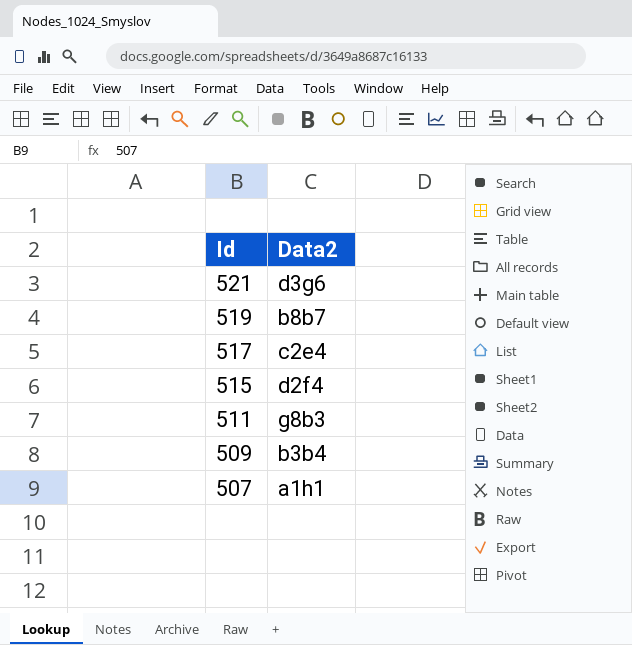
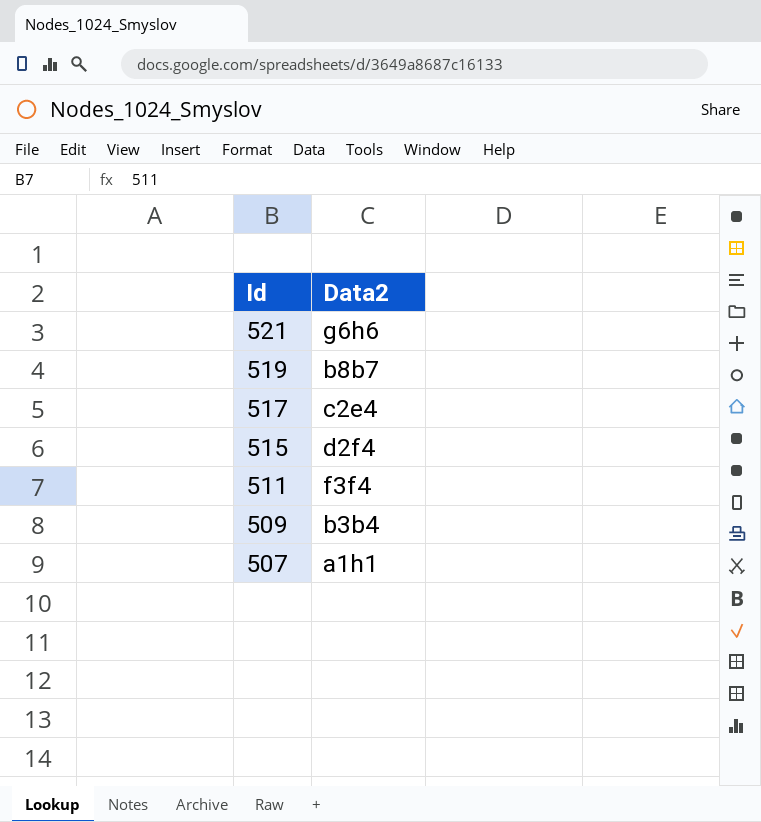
521 | Data2: d3g6 -> g6h6
511 | Data2: g8b3 -> f3f4

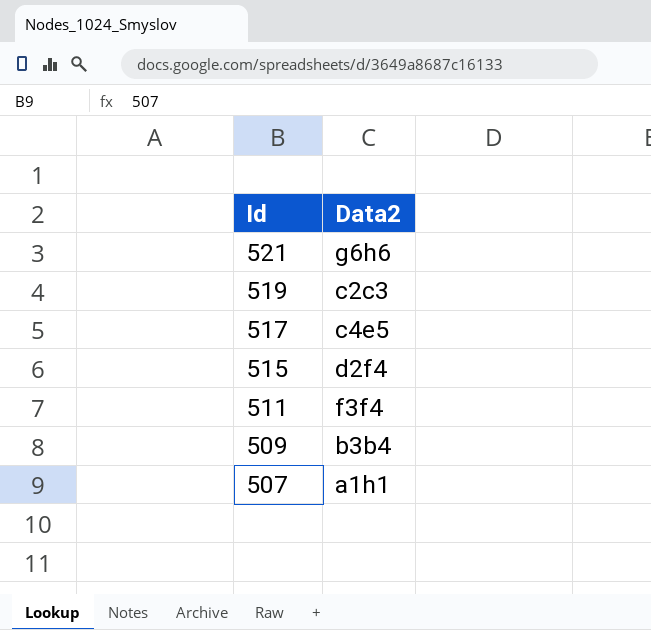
519 | Data2: b8b7 -> c2c3
517 | Data2: c2e4 -> c4e5

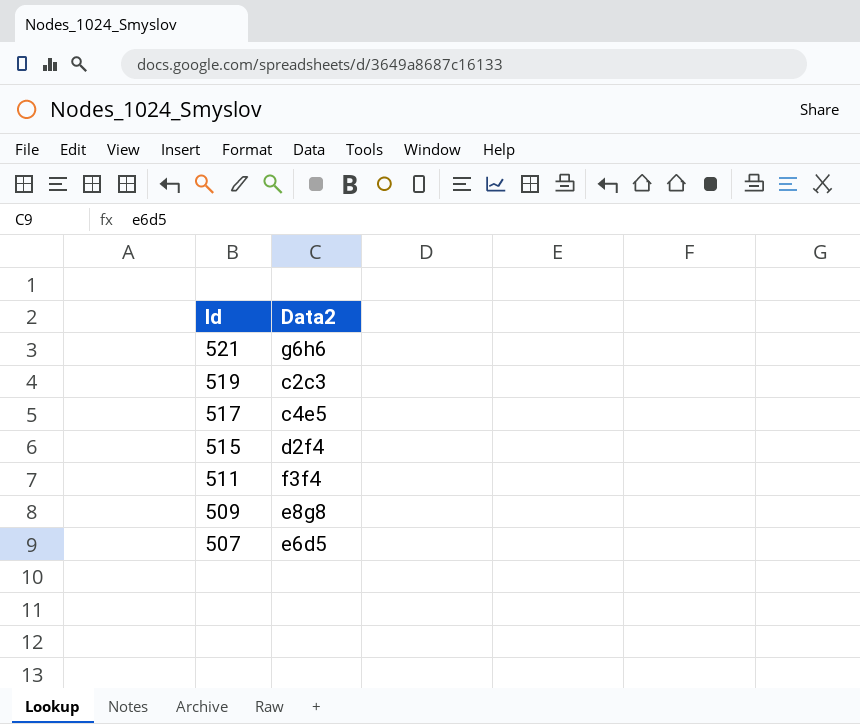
509 | Data2: b3b4 -> e8g8
507 | Data2: a1h1 -> e6d5

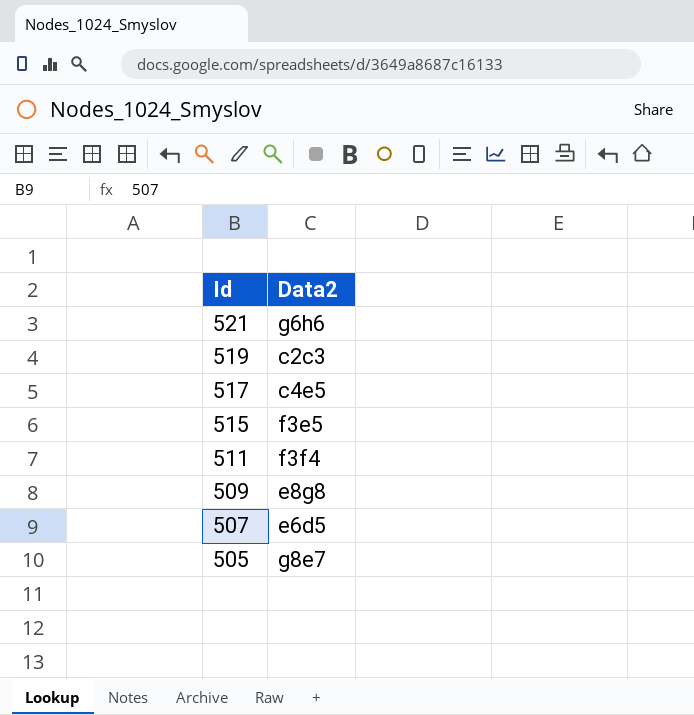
515 | Data2: d2f4 -> f3e5
row 505: none -> g8e7

